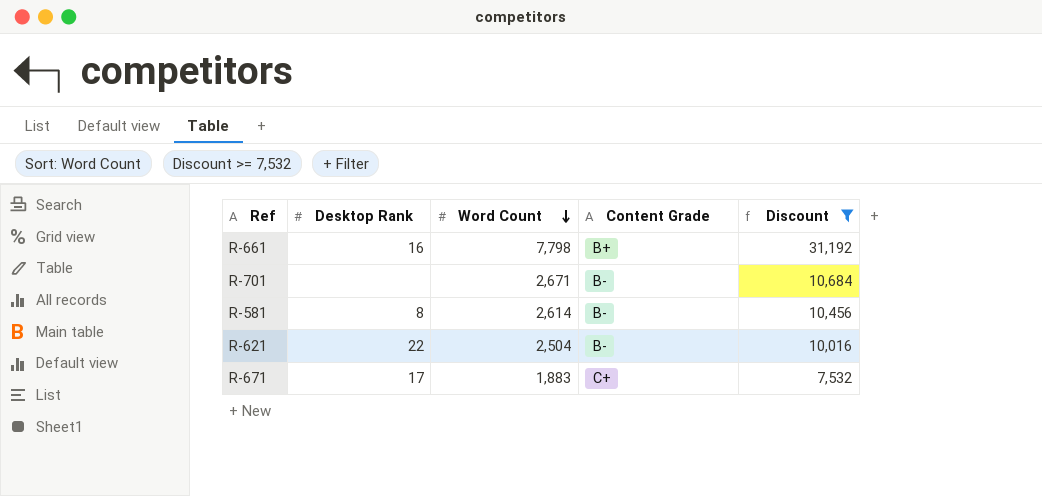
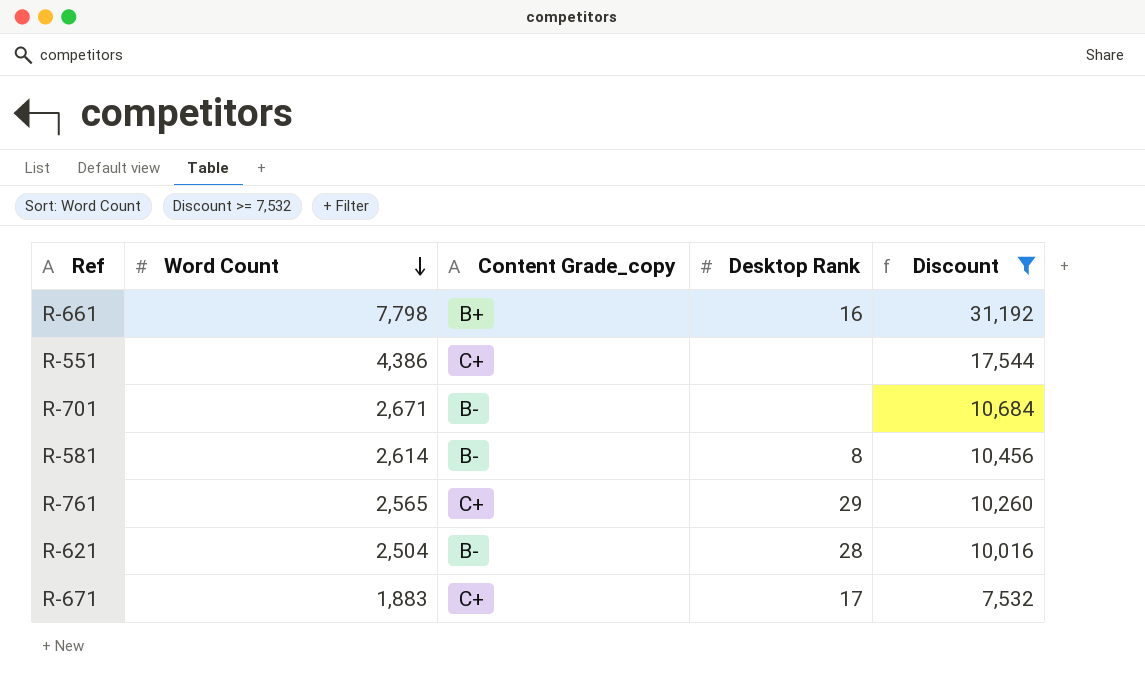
column name: Content Grade -> Content Grade_copy
column Desktop Rank | position: 2 -> 4
row R-551: none -> 4,386 | C+ | none | 17,544
row R-761: none -> 2,565 | C+ | 29 | 10,260
R-621 | Desktop Rank: 22 -> 28

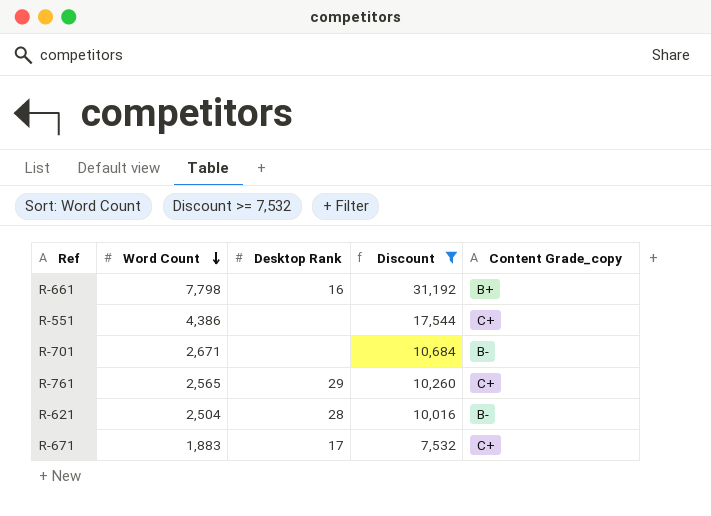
column Content Grade_copy | position: 3 -> 5
row R-581: 2,614 | B- | 8 | 10,456 -> none

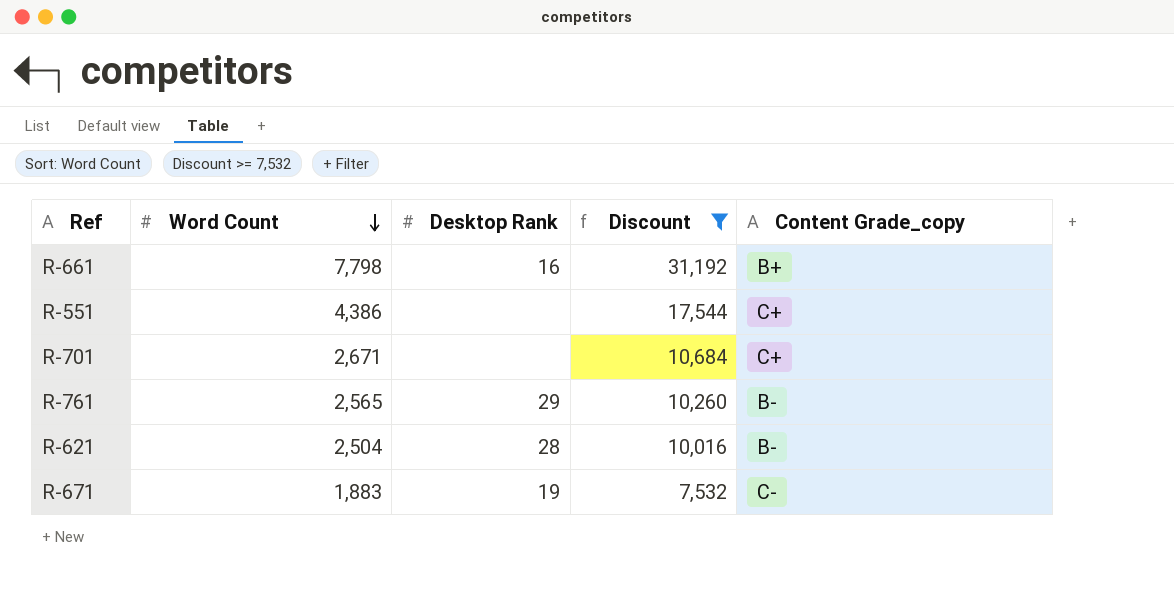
R-701 | Content Grade_copy: B- -> C+
R-761 | Content Grade_copy: C+ -> B-
R-671 | Desktop Rank: 17 -> 19
R-671 | Content Grade_copy: C+ -> C-

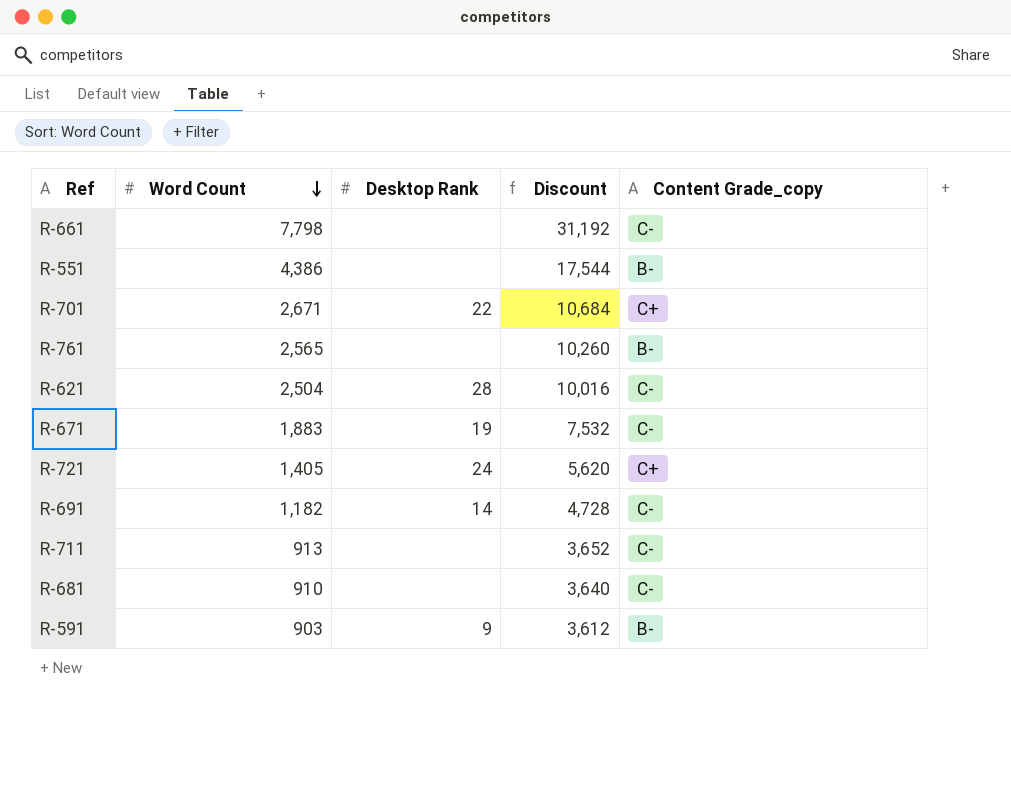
filter: Discount >= 7,532 -> none
R-661 | Desktop Rank: 16 -> none
R-661 | Content Grade_copy: B+ -> C-
R-551 | Content Grade_copy: C+ -> B-
R-701 | Desktop Rank: none -> 22
R-761 | Desktop Rank: 29 -> none
R-621 | Content Grade_copy: B- -> C-

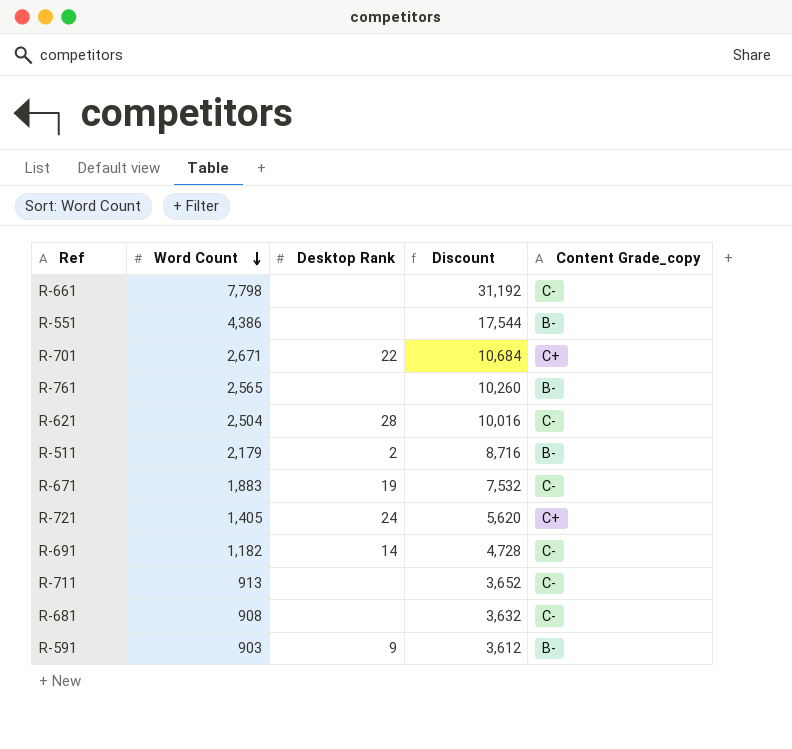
row R-511: none -> 2,179 | 2 | 8,716 | B-
R-681 | Word Count: 910 -> 908
R-681 | Discount: 3,640 -> 3,632

